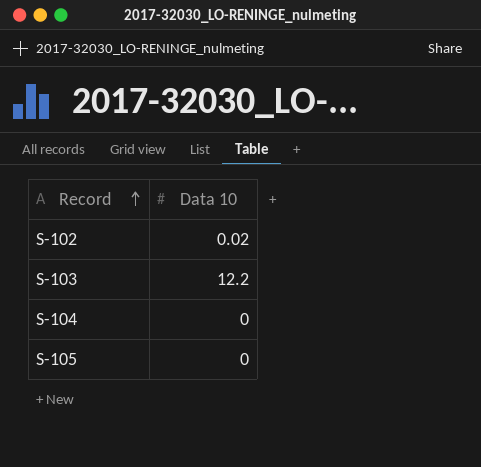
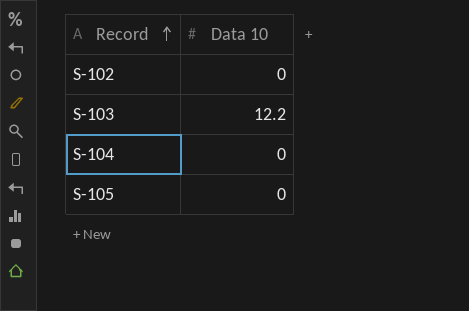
S-102 | Data 10: 0.02 -> 0

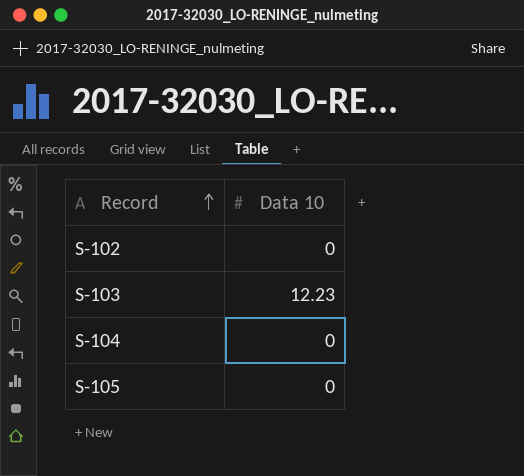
S-103 | Data 10: 12.2 -> 12.23

